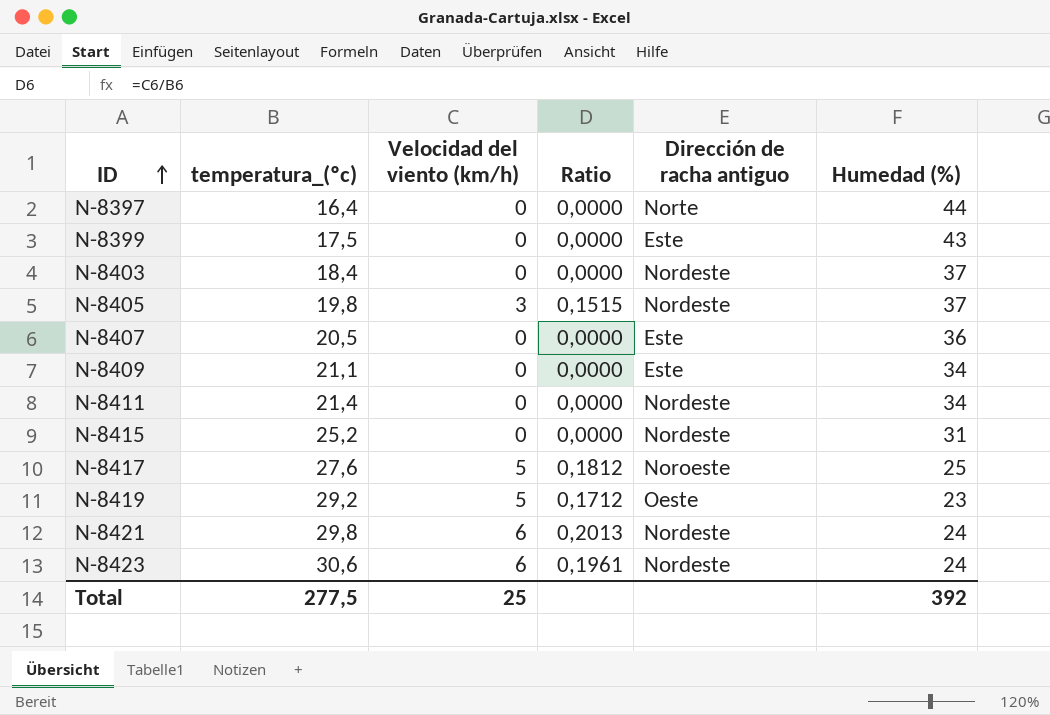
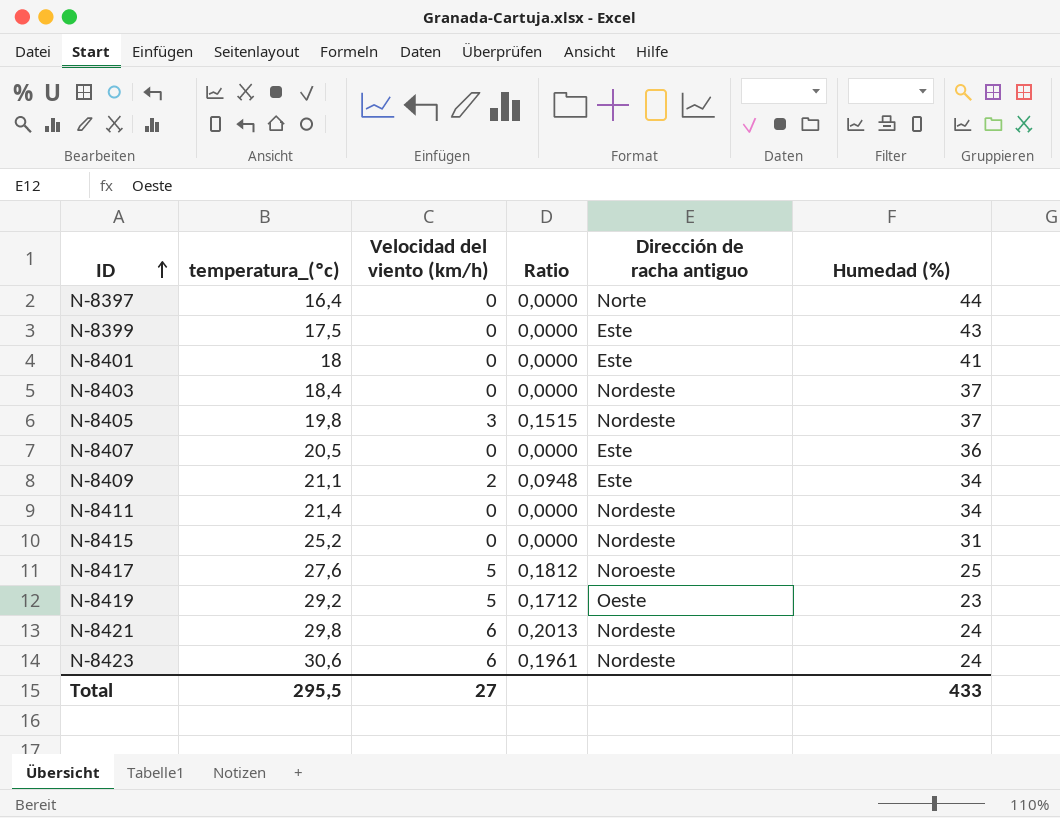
row N-8401: none -> 18 | 0 | 0,0000 | Este | 41
N-8409 | Velocidad del viento (km/h): 0 -> 2
N-8409 | Ratio: 0,0000 -> 0,0948
Total | temperatura_(ºc): 277,5 -> 295,5
Total | Velocidad del viento (km/h): 25 -> 27
Total | Humedad (%): 392 -> 433

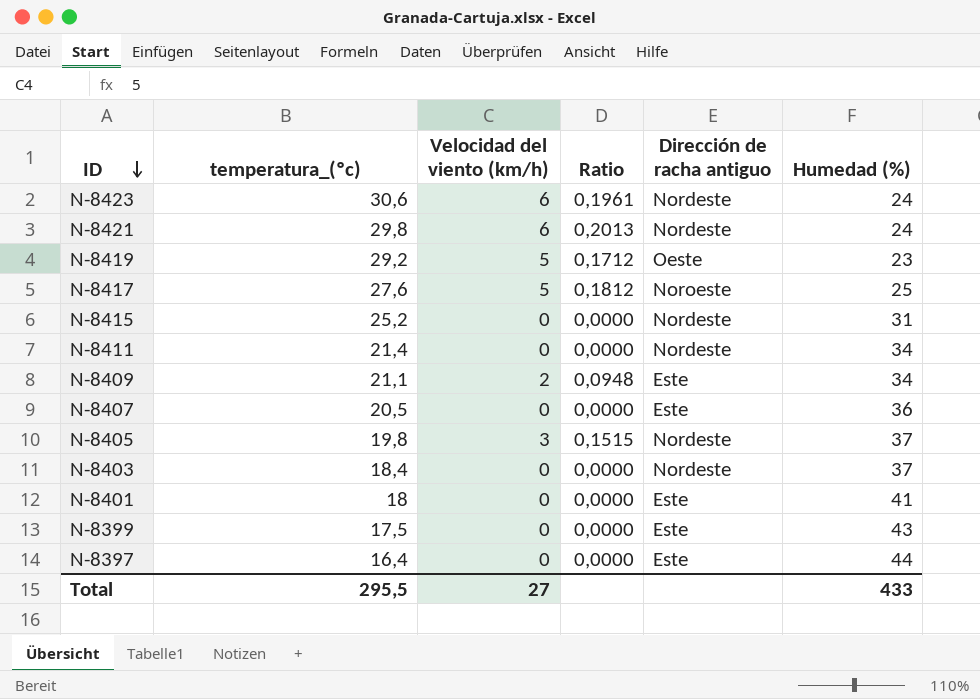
row order: ID ascending -> ID descending
N-8397 | Dirección de racha antiguo: Norte -> Este

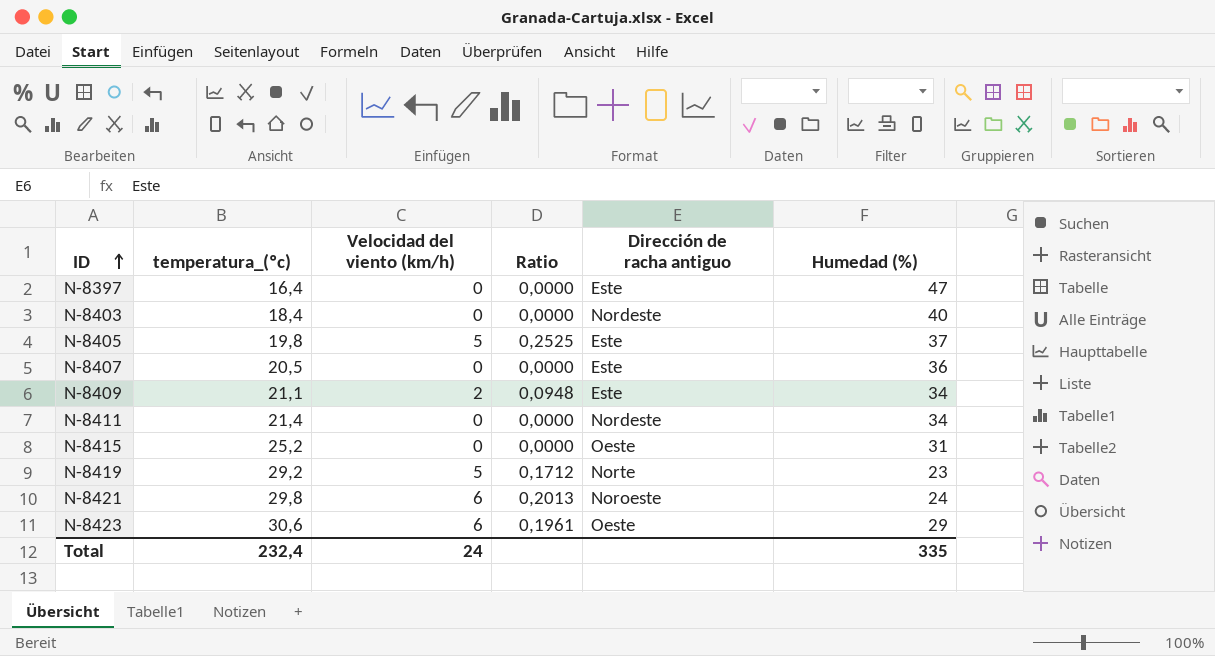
row order: ID descending -> ID ascending
row N-8417: 27,6 | 5 | 0,1812 | Noroeste | 25 -> none
row N-8401: 18 | 0 | 0,0000 | Este | 41 -> none
row N-8399: 17,5 | 0 | 0,0000 | Este | 43 -> none
N-8397 | Humedad (%): 44 -> 47
N-8403 | Humedad (%): 37 -> 40
N-8405 | Velocidad del viento (km/h): 3 -> 5
N-8405 | Ratio: 0,1515 -> 0,2525
N-8405 | Dirección de racha antiguo: Nordeste -> Este
N-8415 | Dirección de racha antiguo: Nordeste -> Oeste
N-8419 | Dirección de racha antiguo: Oeste -> Norte
N-8421 | Dirección de racha antiguo: Nordeste -> Noroeste
N-8423 | Dirección de racha antiguo: Nordeste -> Oeste
N-8423 | Humedad (%): 24 -> 29
Total | temperatura_(ºc): 295,5 -> 232,4
Total | Velocidad del viento (km/h): 27 -> 24
Total | Humedad (%): 433 -> 335

